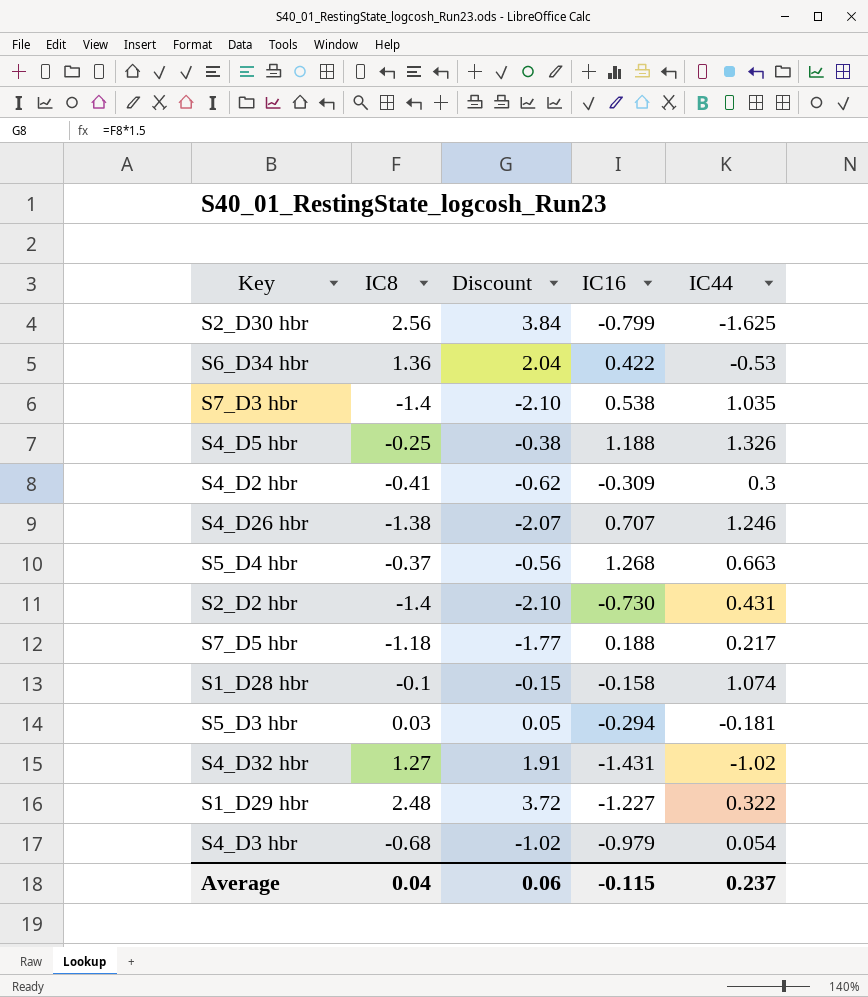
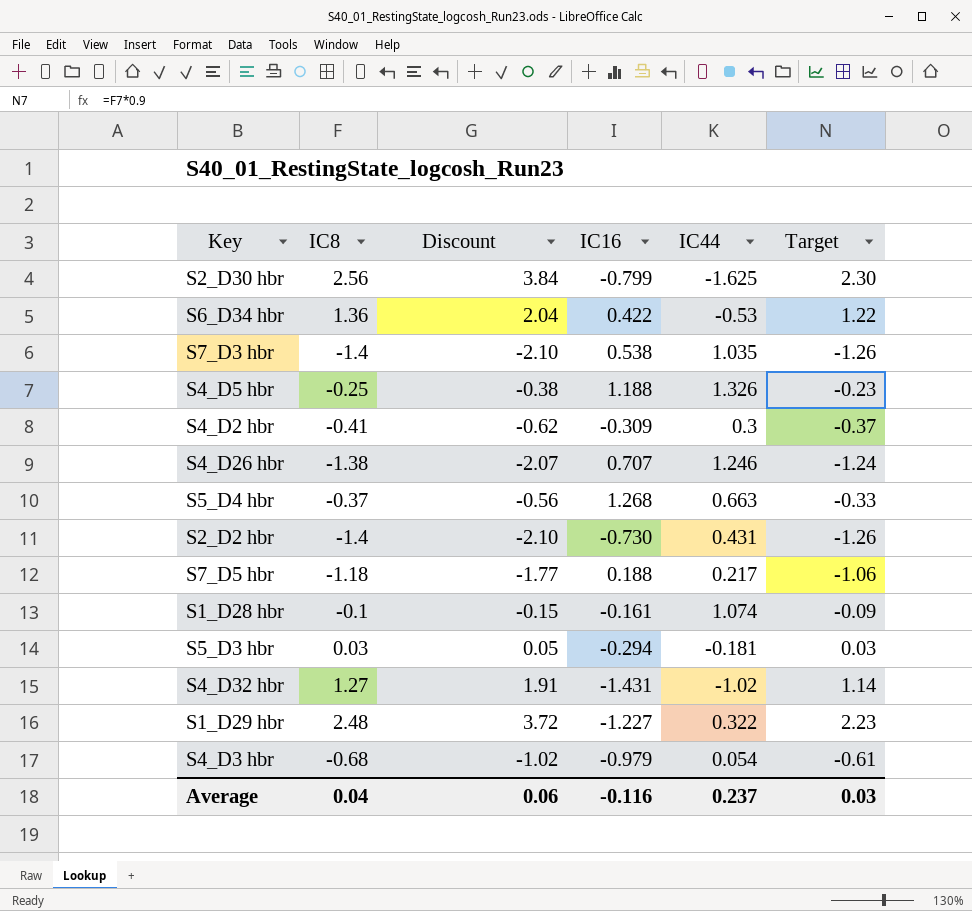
column Target | formula: none -> [IC8] * 0.9
S1_D28 hbr | IC16: -0.158 -> -0.161
Average | IC16: -0.115 -> -0.116

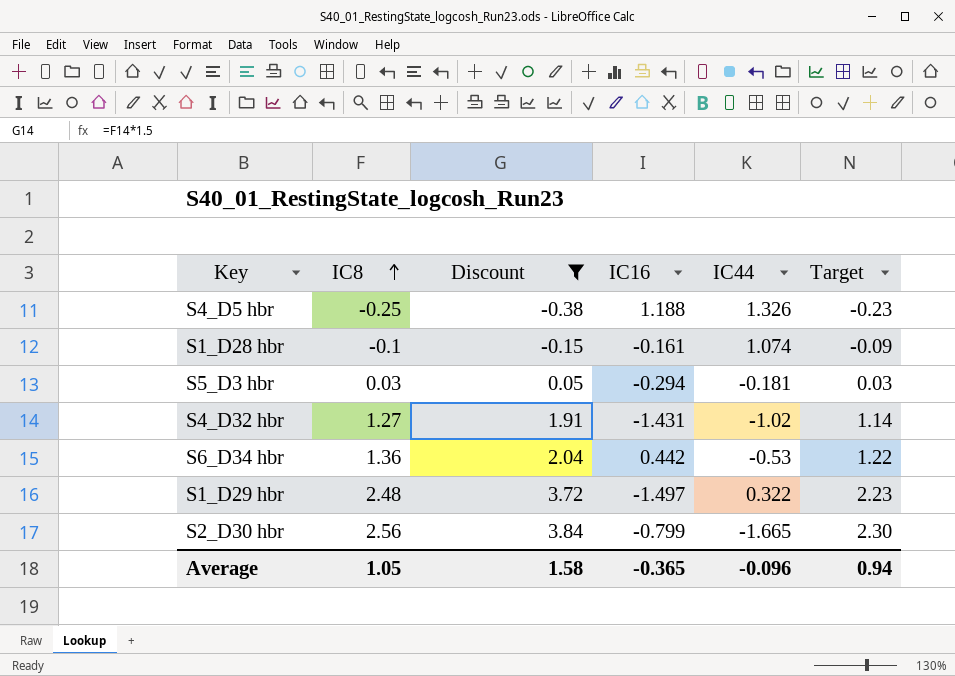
filter: none -> Discount >= -0.38
row order: none -> IC8 ascending
S6_D34 hbr | IC16: 0.422 -> 0.442
S1_D29 hbr | IC16: -1.227 -> -1.497
S2_D30 hbr | IC44: -1.625 -> -1.665
Average | IC8: 0.04 -> 1.05
Average | Discount: 0.06 -> 1.58
Average | IC16: -0.116 -> -0.365
Average | IC44: 0.237 -> -0.096
Average | Target: 0.03 -> 0.94

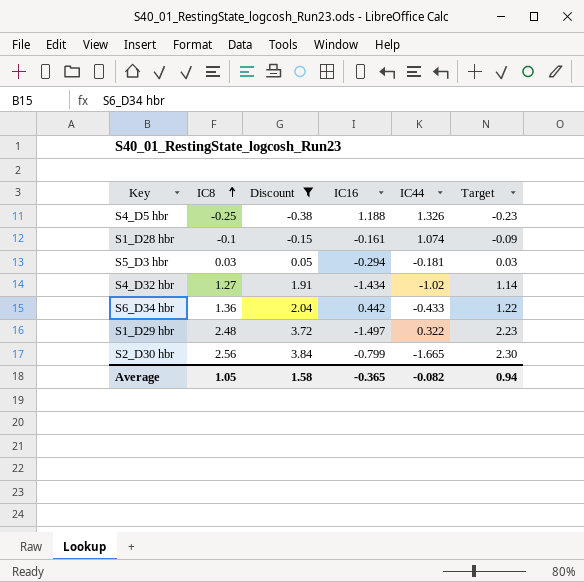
S4_D32 hbr | IC16: -1.431 -> -1.434
S6_D34 hbr | IC44: -0.53 -> -0.433
Average | IC44: -0.096 -> -0.082

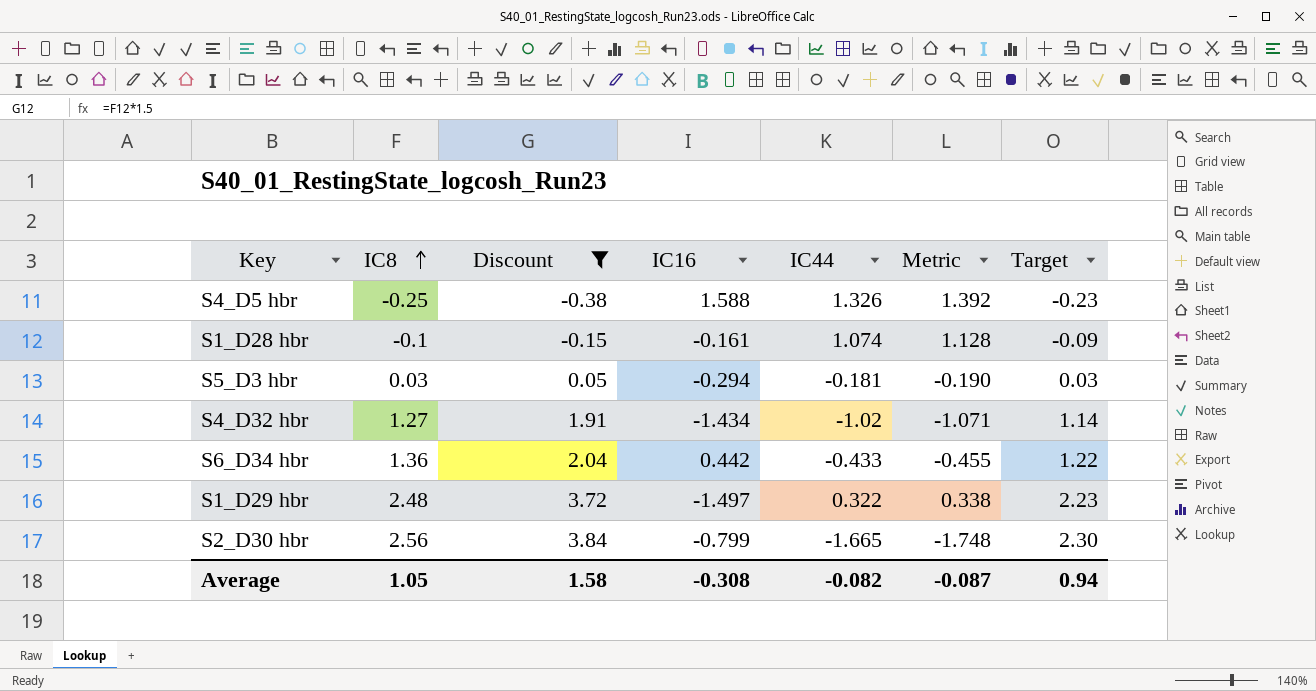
column Metric | formula: none -> [IC44] * 1.05
S4_D5 hbr | IC16: 1.188 -> 1.588
Average | IC16: -0.365 -> -0.308

